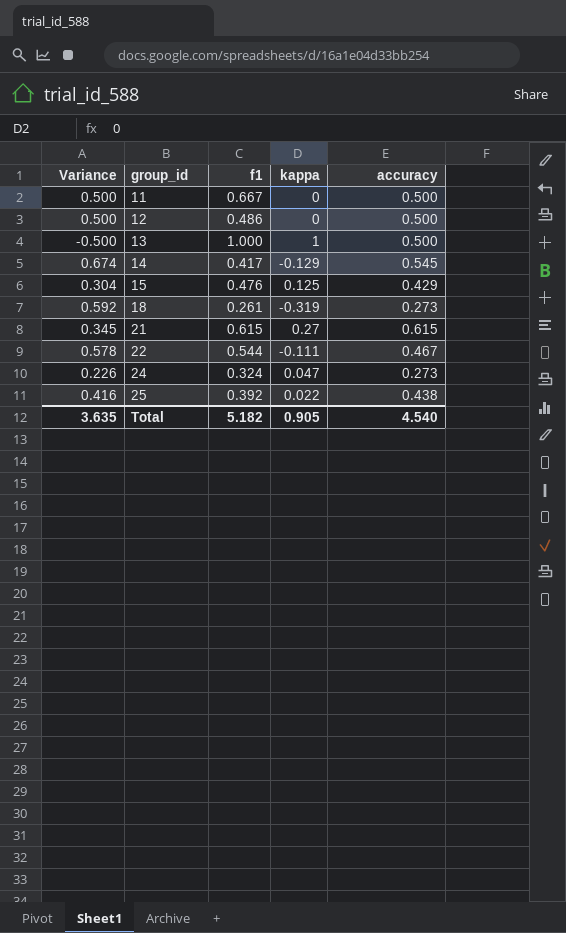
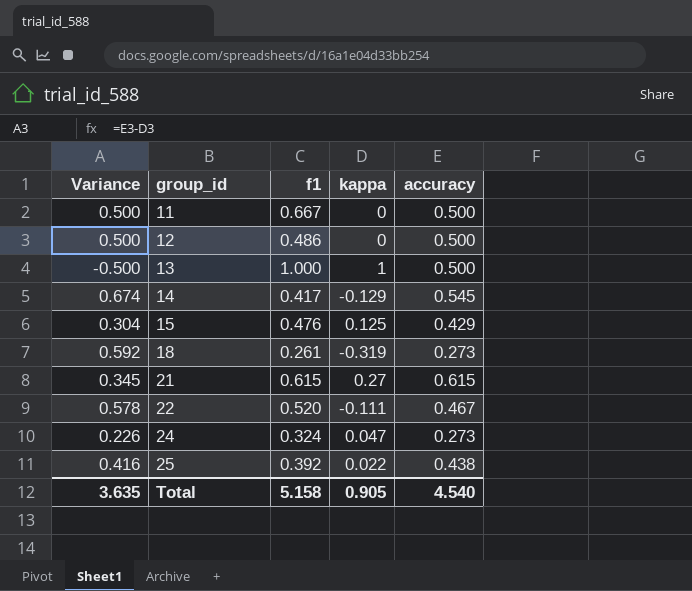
22 | f1: 0.544 -> 0.520
Total | f1: 5.182 -> 5.158

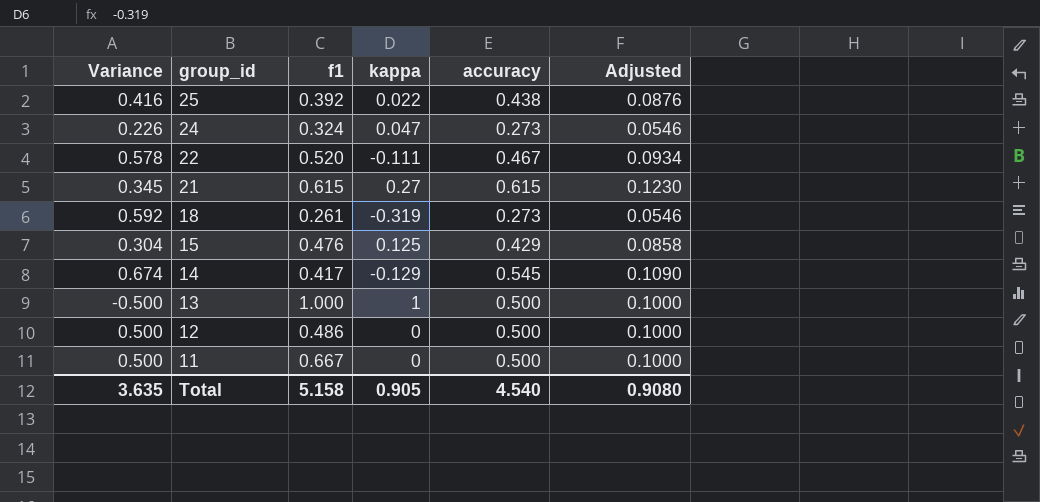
row order: group_id ascending -> group_id descending
column Adjusted | formula: none -> [accuracy] * 0.2

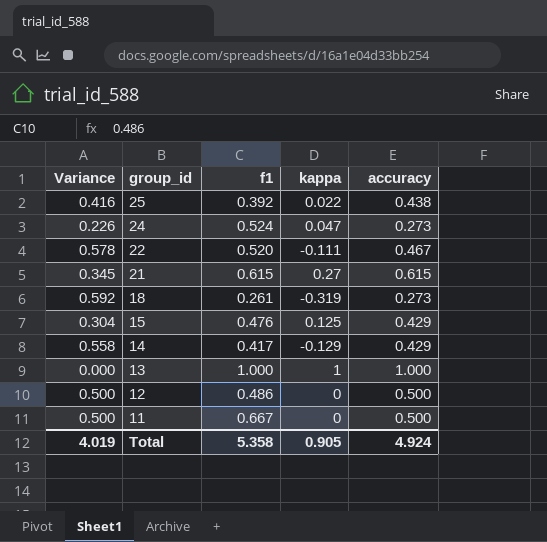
column Adjusted | formula: [accuracy] * 0.2 -> none
24 | f1: 0.324 -> 0.524
14 | Variance: 0.674 -> 0.558
14 | accuracy: 0.545 -> 0.429
13 | Variance: -0.500 -> 0.000
13 | accuracy: 0.500 -> 1.000
Total | Variance: 3.635 -> 4.019
Total | f1: 5.158 -> 5.358
Total | accuracy: 4.540 -> 4.924

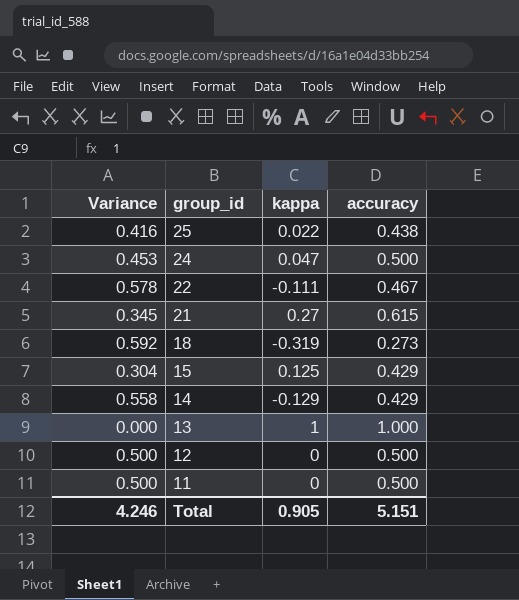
column f1 | position: 3 -> none
24 | Variance: 0.226 -> 0.453
24 | accuracy: 0.273 -> 0.500
Total | Variance: 4.019 -> 4.246
Total | accuracy: 4.924 -> 5.151

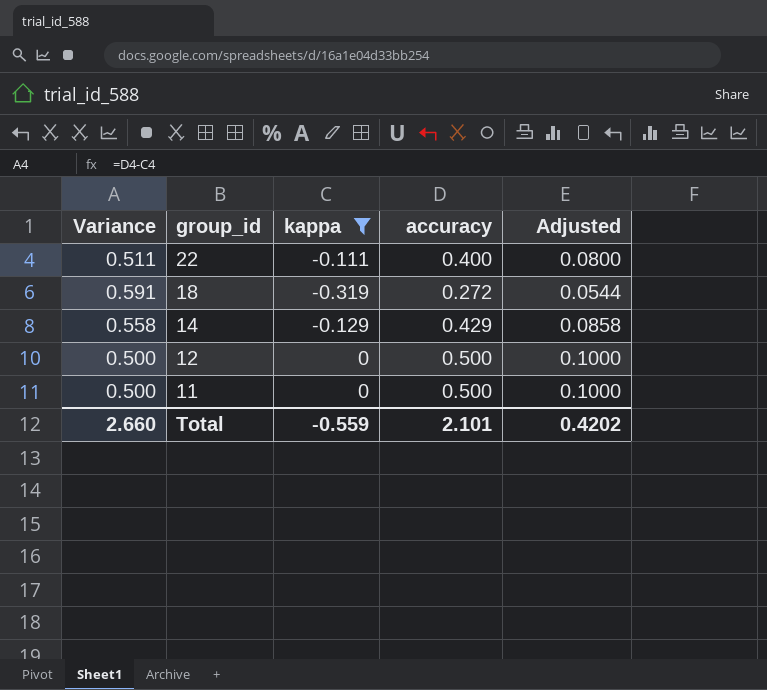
filter: none -> kappa <= 0
column Adjusted | formula: none -> [accuracy] * 0.2
22 | Variance: 0.578 -> 0.511
22 | accuracy: 0.467 -> 0.400
18 | Variance: 0.592 -> 0.591
18 | accuracy: 0.273 -> 0.272
Total | Variance: 4.246 -> 2.660
Total | kappa: 0.905 -> -0.559
Total | accuracy: 5.151 -> 2.101

